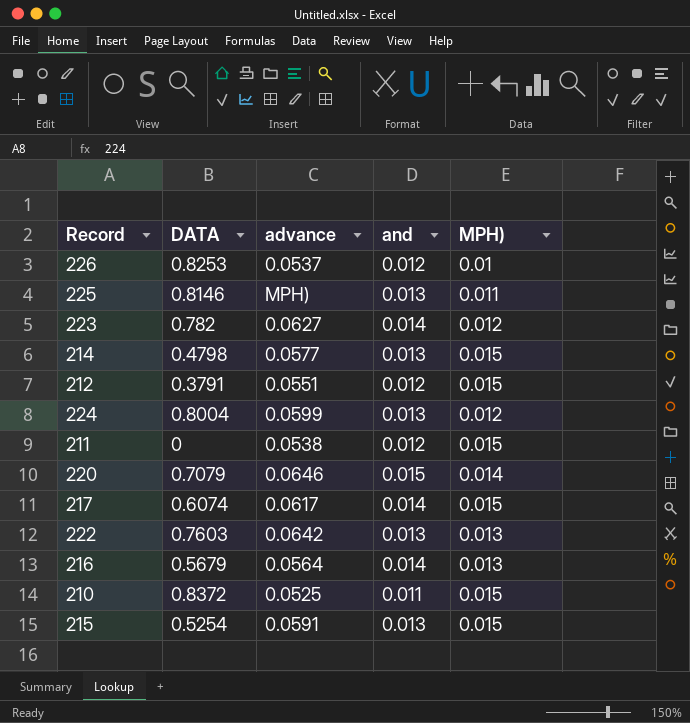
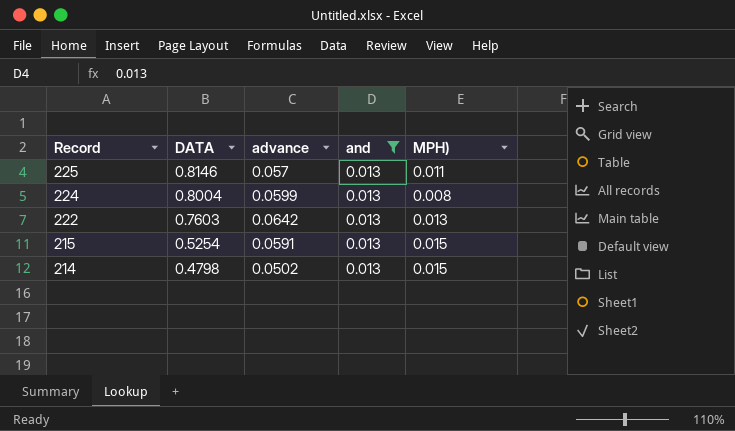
filter: none -> and = 0.013
row order: none -> Record descending
225 | advance: MPH) -> 0.057
224 | MPH): 0.012 -> 0.008
214 | advance: 0.0577 -> 0.0502

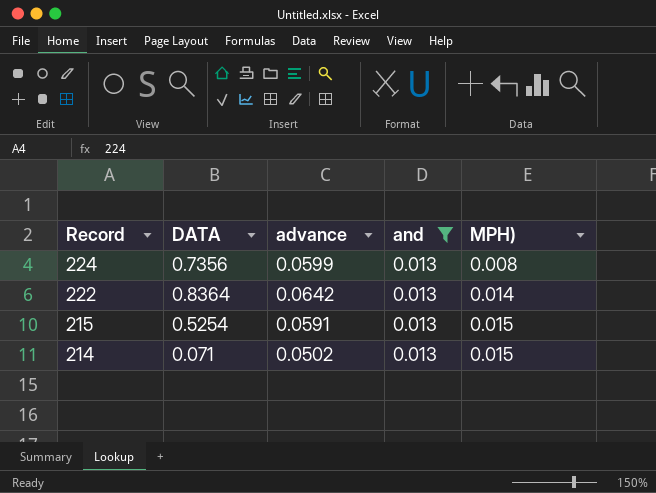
row 225: 0.8146 | 0.057 | 0.013 | 0.011 -> none
224 | DATA: 0.8004 -> 0.7356
222 | DATA: 0.7603 -> 0.8364
222 | MPH): 0.013 -> 0.014
214 | DATA: 0.4798 -> 0.071

